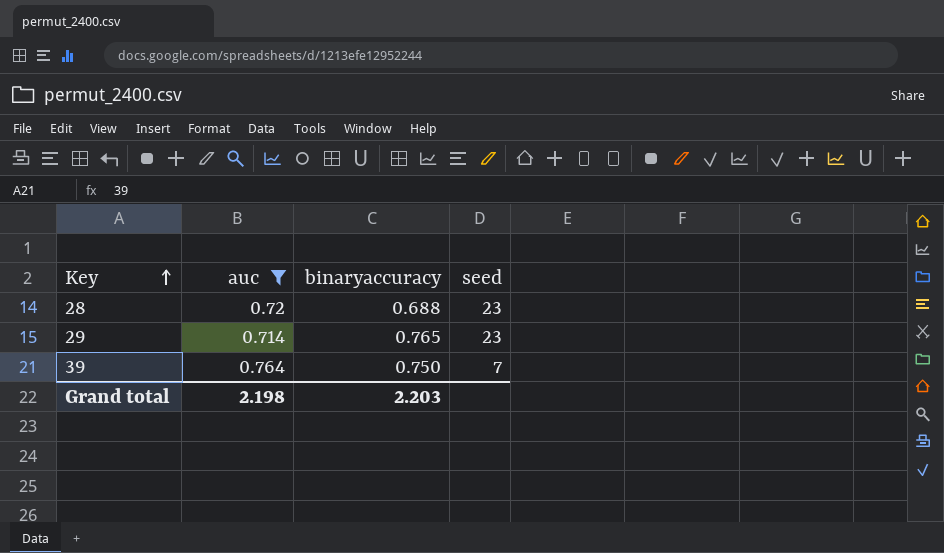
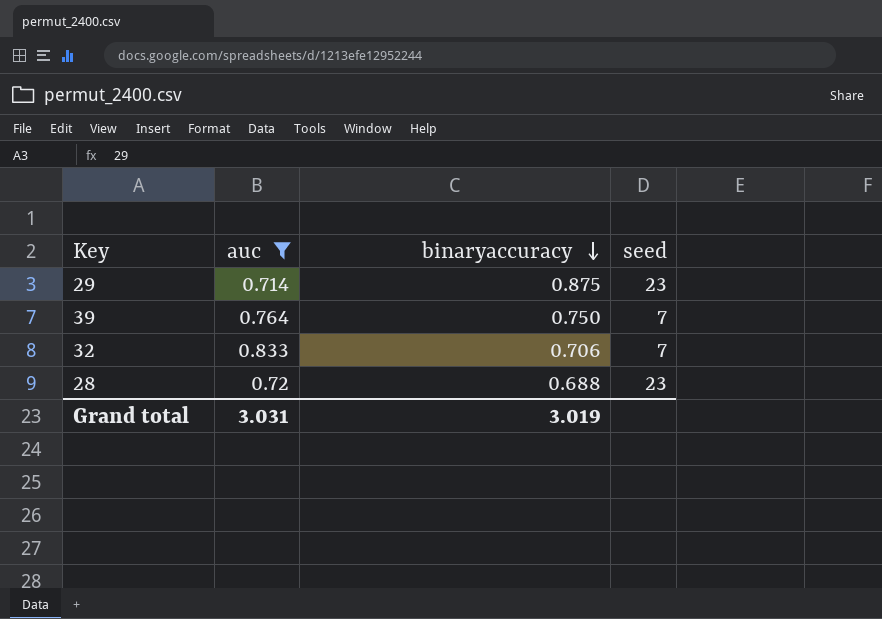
row order: Key ascending -> binaryaccuracy descending
29 | binaryaccuracy: 0.765 -> 0.875
row 32: none -> 0.833 | 0.706 | 7
Grand total | auc: 2.198 -> 3.031
Grand total | binaryaccuracy: 2.203 -> 3.019

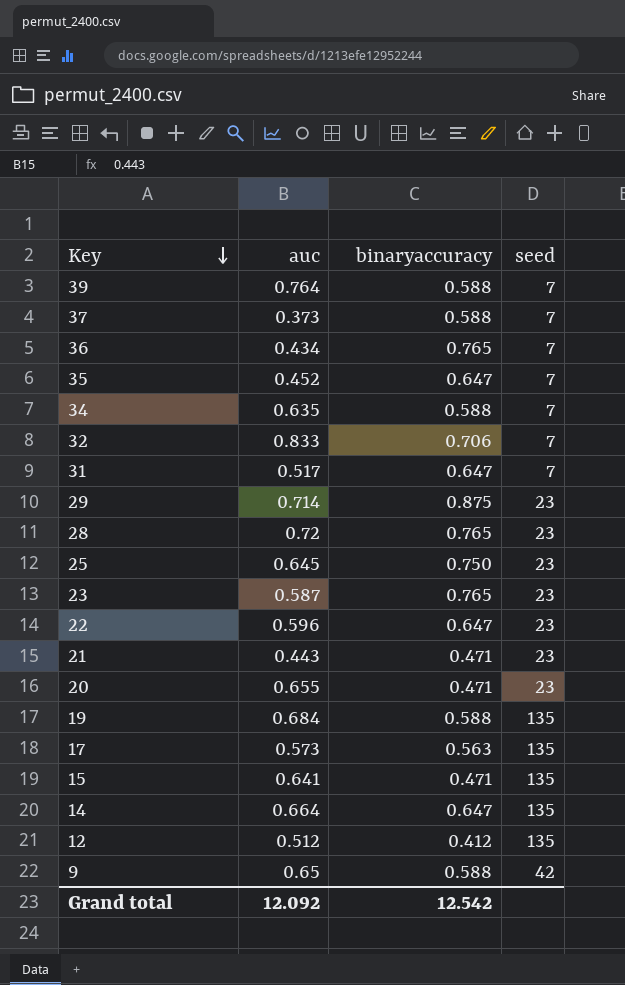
filter: auc >= 0.714 -> none
row order: binaryaccuracy descending -> Key descending
39 | binaryaccuracy: 0.750 -> 0.588
28 | binaryaccuracy: 0.688 -> 0.765
Grand total | auc: 3.031 -> 12.092
Grand total | binaryaccuracy: 3.019 -> 12.542

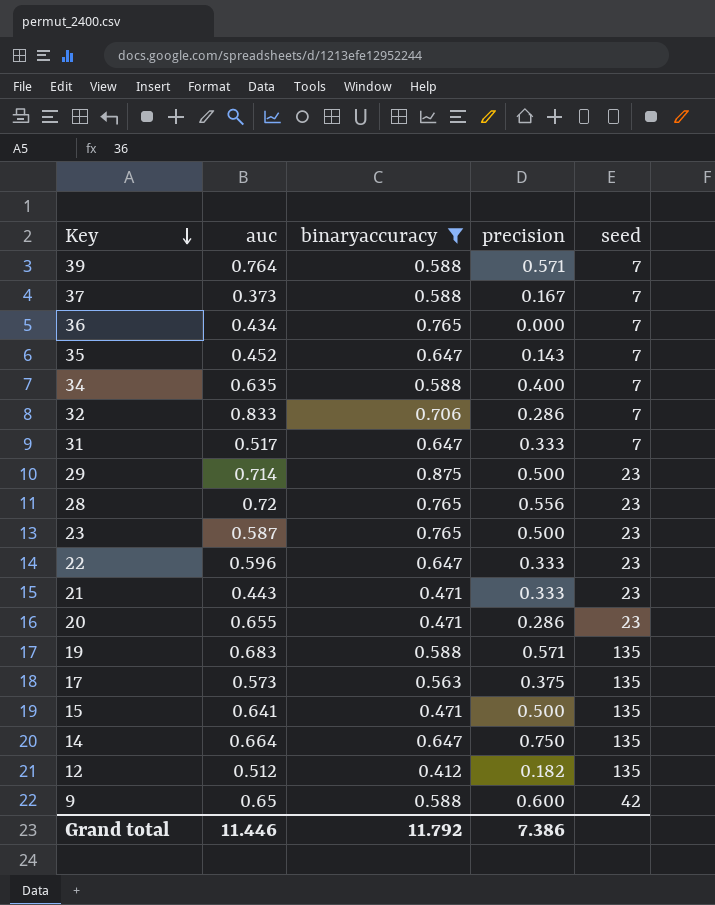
filter: none -> binaryaccuracy != 0.750
column precision | position: none -> 4
19 | auc: 0.684 -> 0.683
Grand total | auc: 12.092 -> 11.446
Grand total | binaryaccuracy: 12.542 -> 11.792

